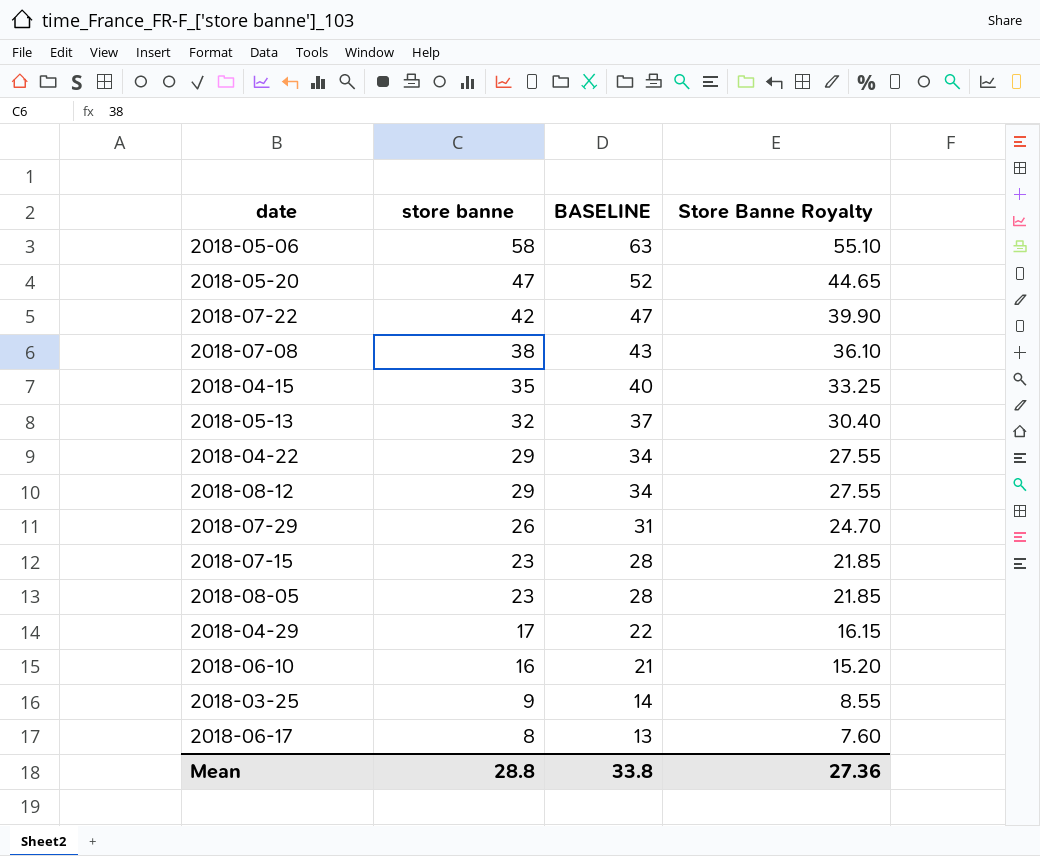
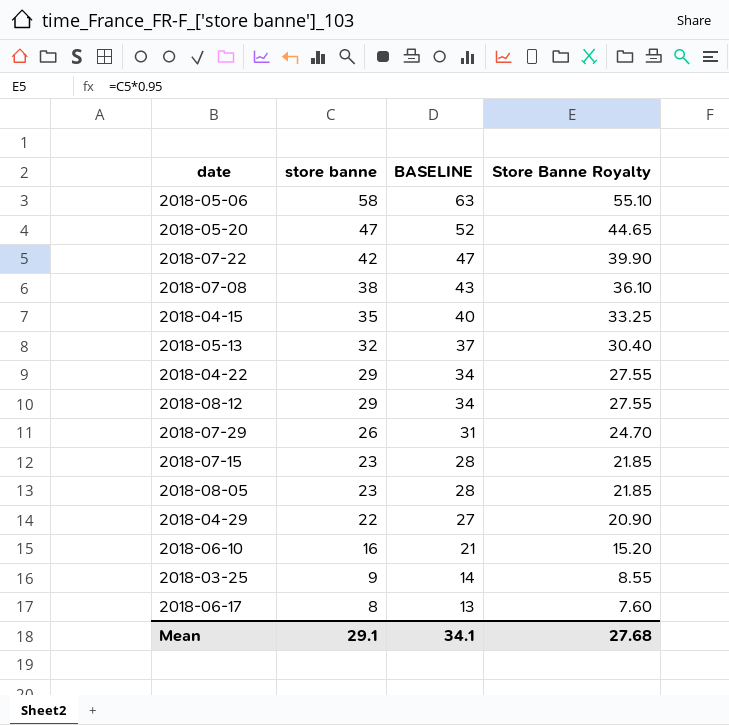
2018-04-29 | store banne: 17 -> 22
2018-04-29 | BASELINE: 22 -> 27
2018-04-29 | Store Banne Royalty: 16.15 -> 20.90
Mean | store banne: 28.8 -> 29.1
Mean | BASELINE: 33.8 -> 34.1
Mean | Store Banne Royalty: 27.36 -> 27.68

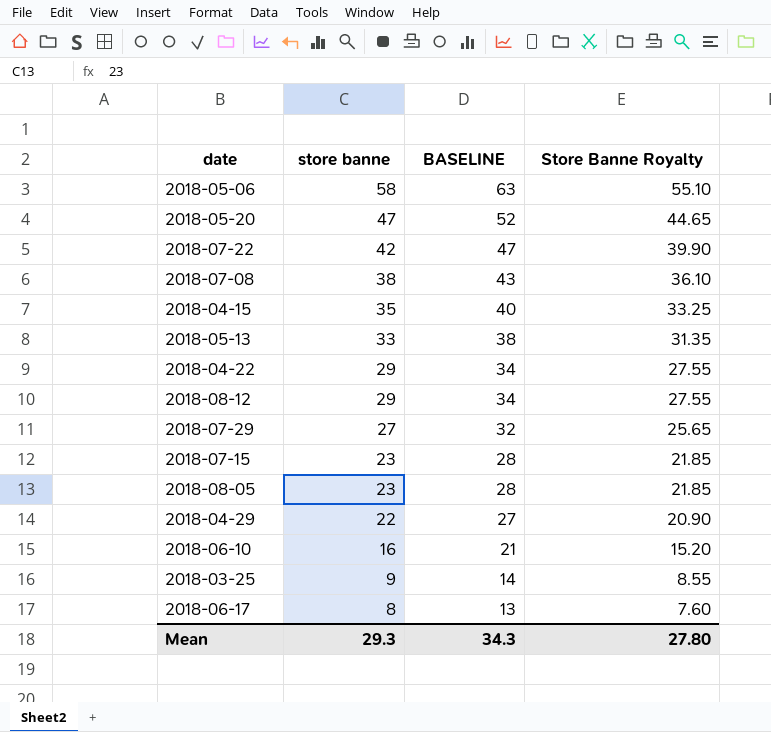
2018-05-13 | store banne: 32 -> 33
2018-05-13 | BASELINE: 37 -> 38
2018-05-13 | Store Banne Royalty: 30.40 -> 31.35
2018-07-29 | store banne: 26 -> 27
2018-07-29 | BASELINE: 31 -> 32
2018-07-29 | Store Banne Royalty: 24.70 -> 25.65
Mean | store banne: 29.1 -> 29.3
Mean | BASELINE: 34.1 -> 34.3
Mean | Store Banne Royalty: 27.68 -> 27.80

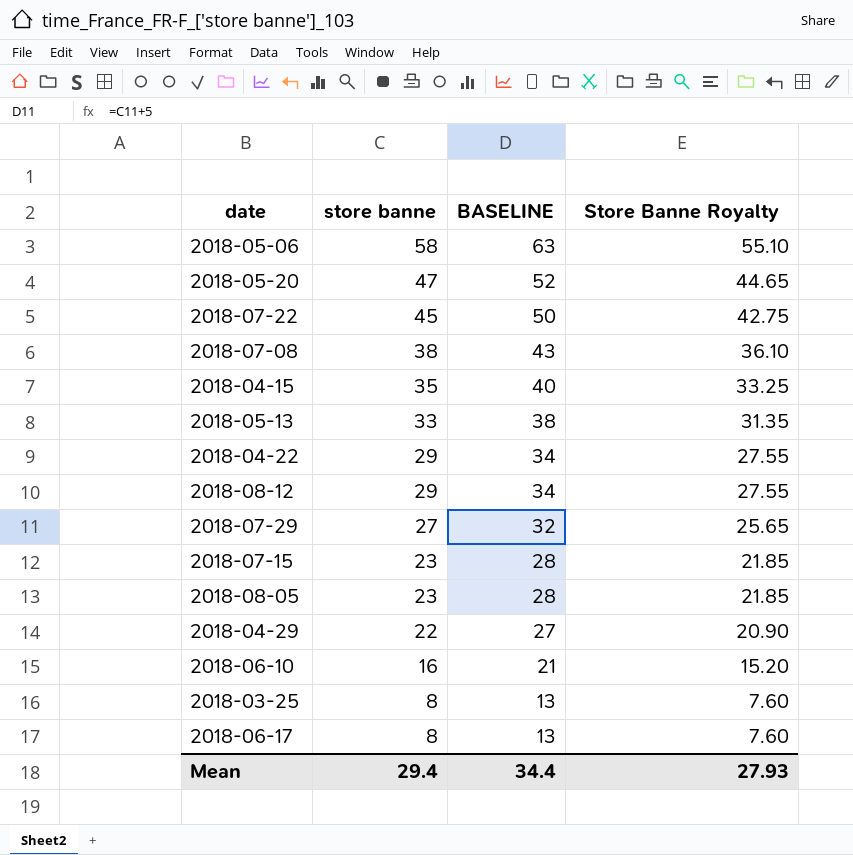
2018-07-22 | store banne: 42 -> 45
2018-07-22 | BASELINE: 47 -> 50
2018-07-22 | Store Banne Royalty: 39.90 -> 42.75
2018-03-25 | store banne: 9 -> 8
2018-03-25 | BASELINE: 14 -> 13
2018-03-25 | Store Banne Royalty: 8.55 -> 7.60
Mean | store banne: 29.3 -> 29.4
Mean | BASELINE: 34.3 -> 34.4
Mean | Store Banne Royalty: 27.80 -> 27.93

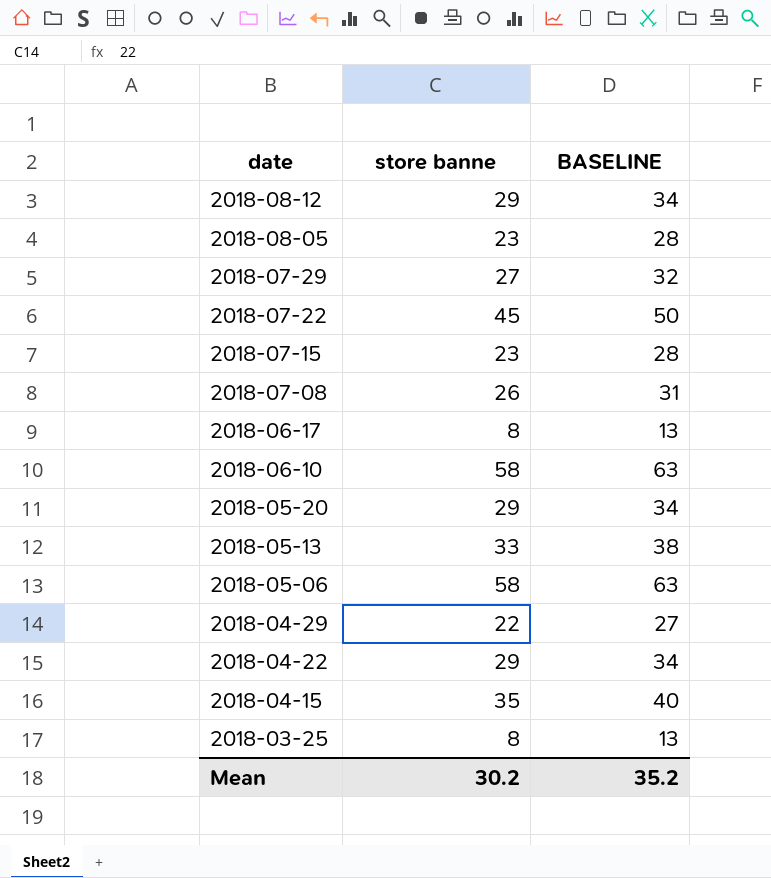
row order: store banne descending -> date descending
column Store Banne Royalty | formula: [store banne] * 0.95 -> none
2018-07-08 | store banne: 38 -> 26
2018-07-08 | BASELINE: 43 -> 31
2018-06-10 | store banne: 16 -> 58
2018-06-10 | BASELINE: 21 -> 63
2018-05-20 | store banne: 47 -> 29
2018-05-20 | BASELINE: 52 -> 34
Mean | store banne: 29.4 -> 30.2
Mean | BASELINE: 34.4 -> 35.2

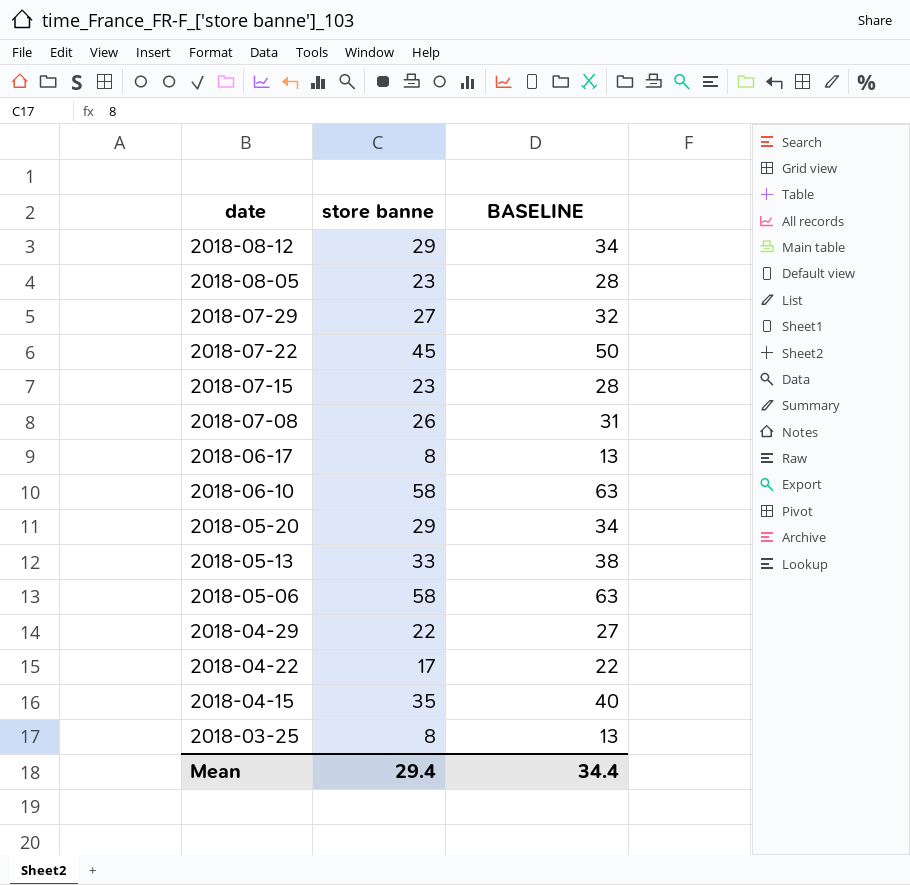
2018-04-22 | store banne: 29 -> 17
2018-04-22 | BASELINE: 34 -> 22
Mean | store banne: 30.2 -> 29.4
Mean | BASELINE: 35.2 -> 34.4

